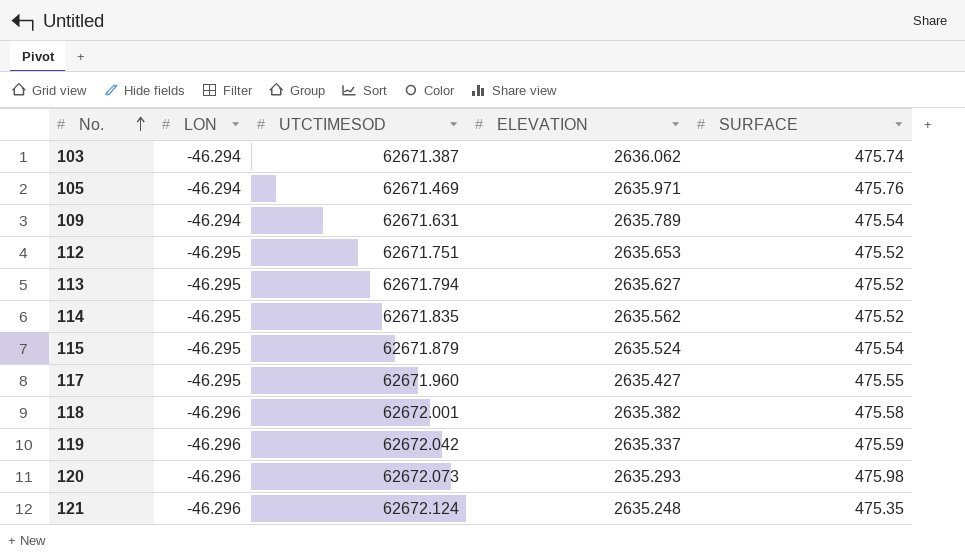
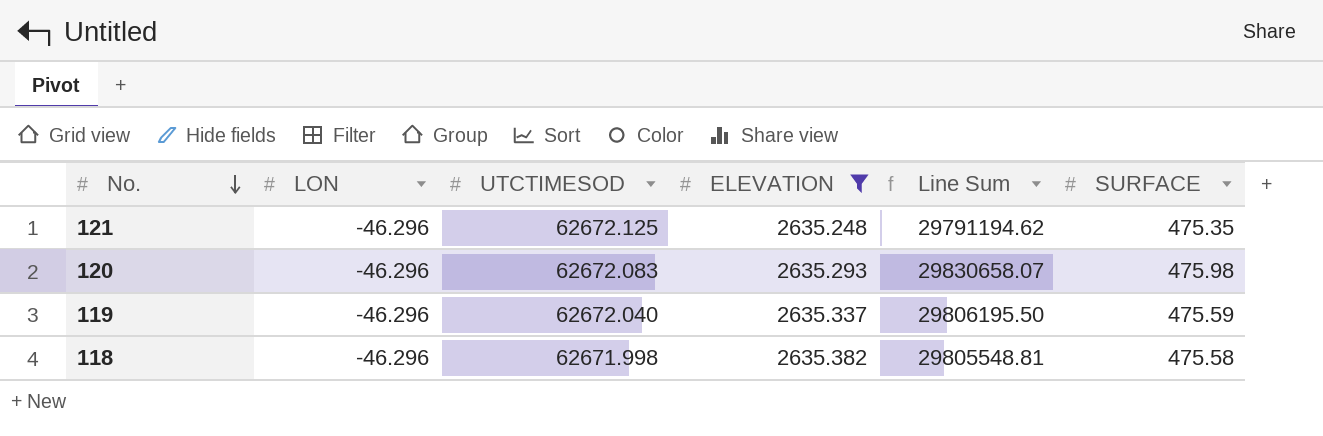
filter: none -> ELEVATION <= 2635.382
row order: No. ascending -> No. descending
column Line Sum | formula: none -> [UTCTIMESOD] * [SURFACE]
121 | UTCTIMESOD: 62672.124 -> 62672.125
120 | UTCTIMESOD: 62672.073 -> 62672.083
119 | UTCTIMESOD: 62672.042 -> 62672.040
118 | UTCTIMESOD: 62672.001 -> 62671.998

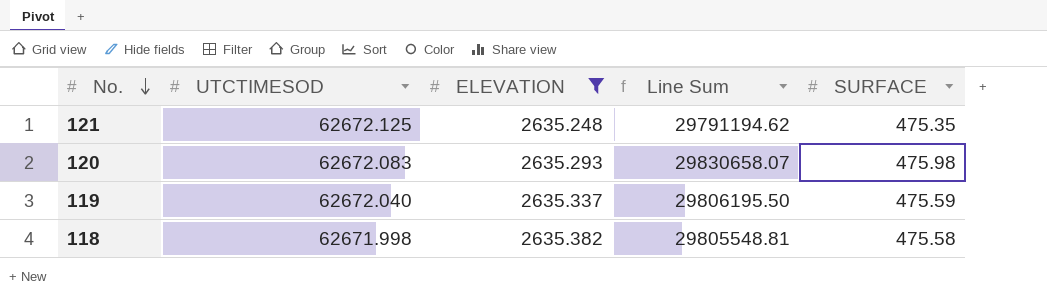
column LON | position: 2 -> none

